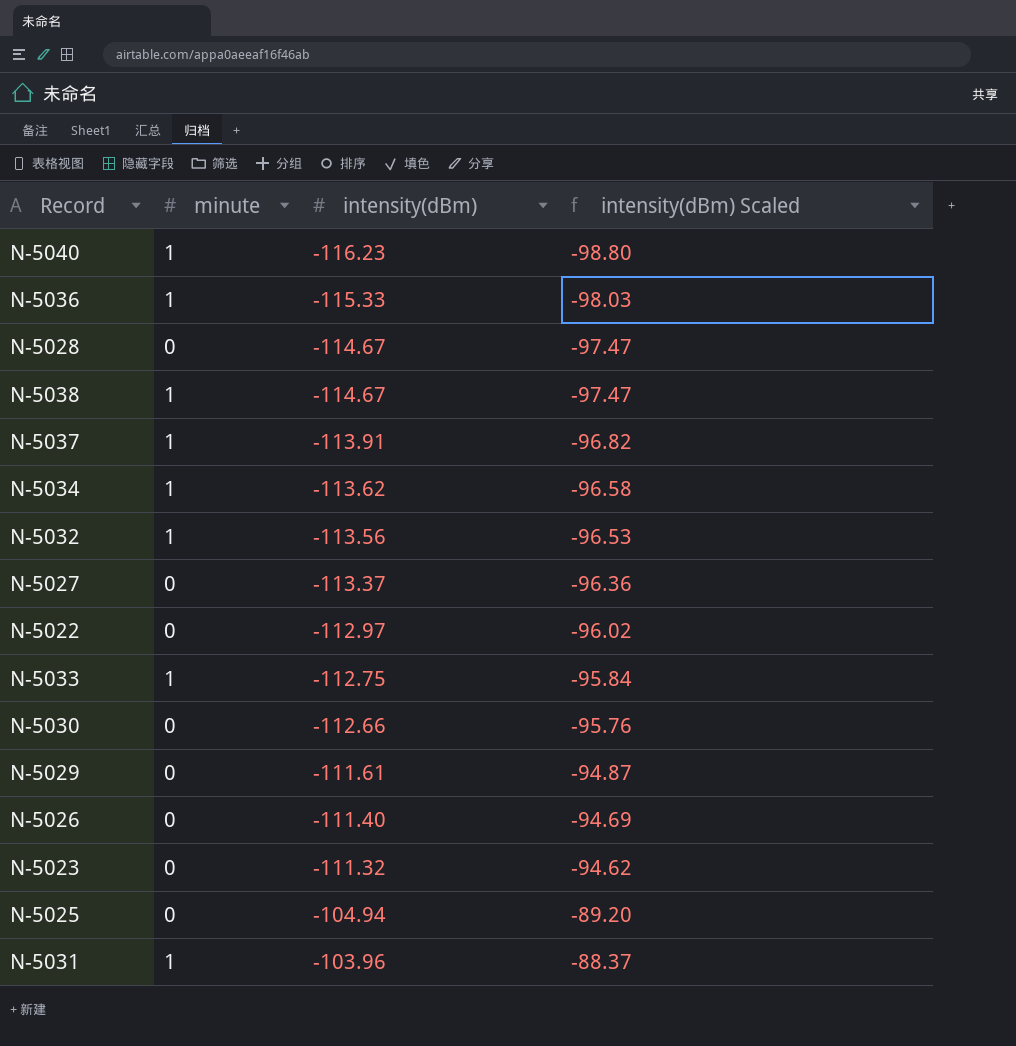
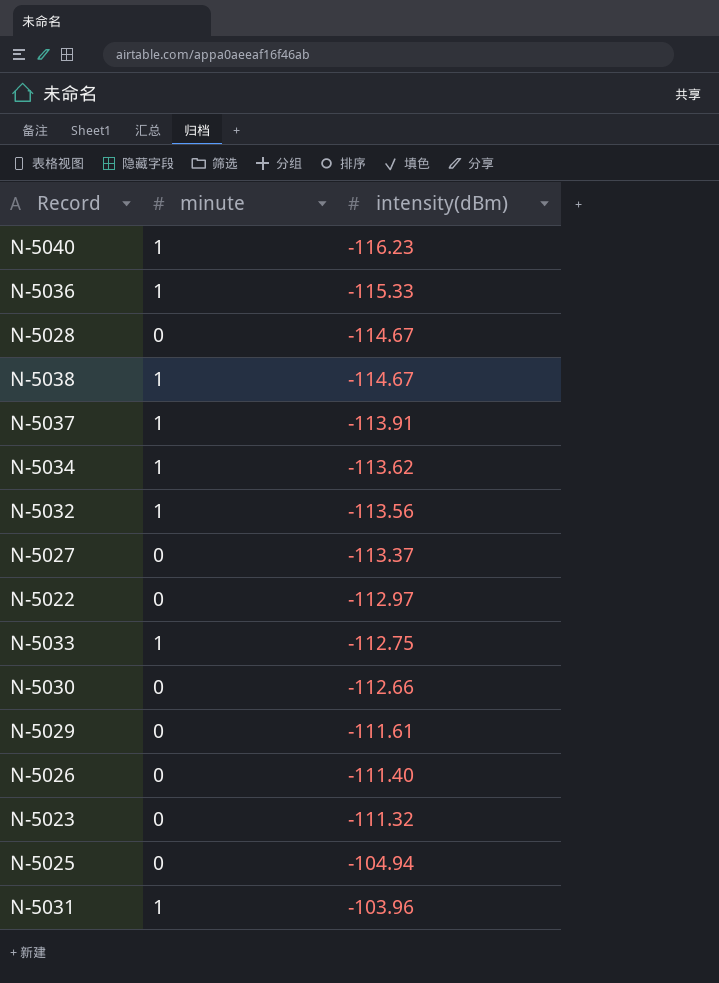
column intensity(dBm) Scaled | formula: [intensity(dBm)] * 0.85 -> none

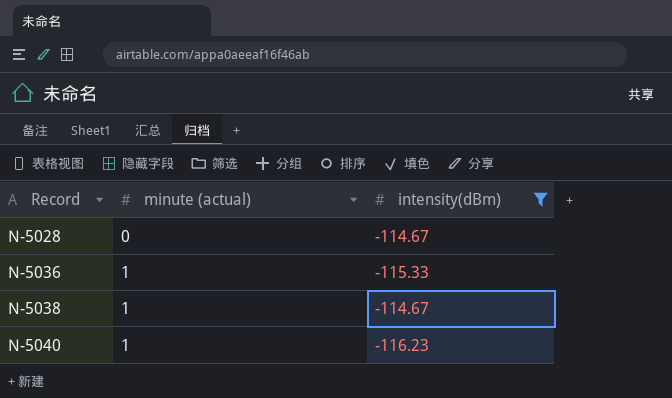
filter: none -> intensity(dBm) <= -114.67
row order: intensity(dBm) ascending -> Record ascending
column name: minute -> minute (actual)

